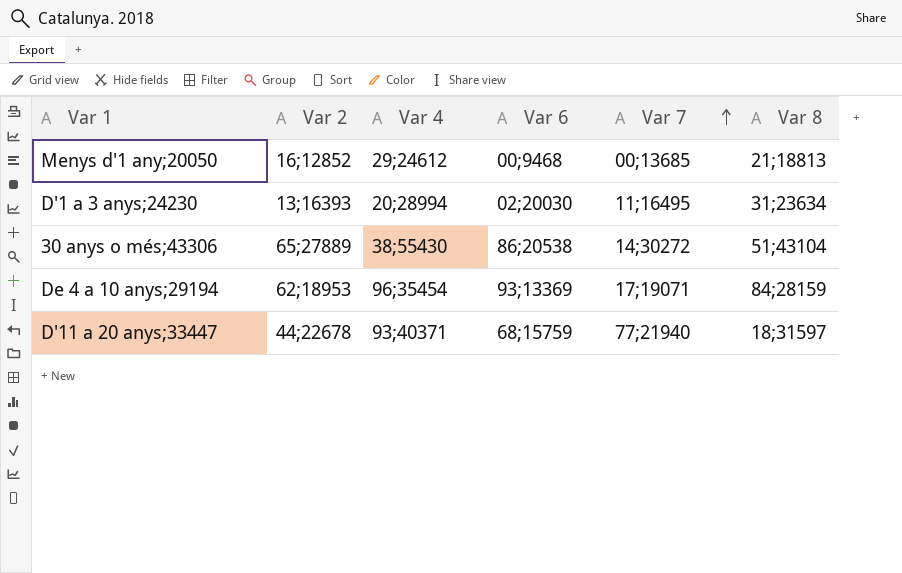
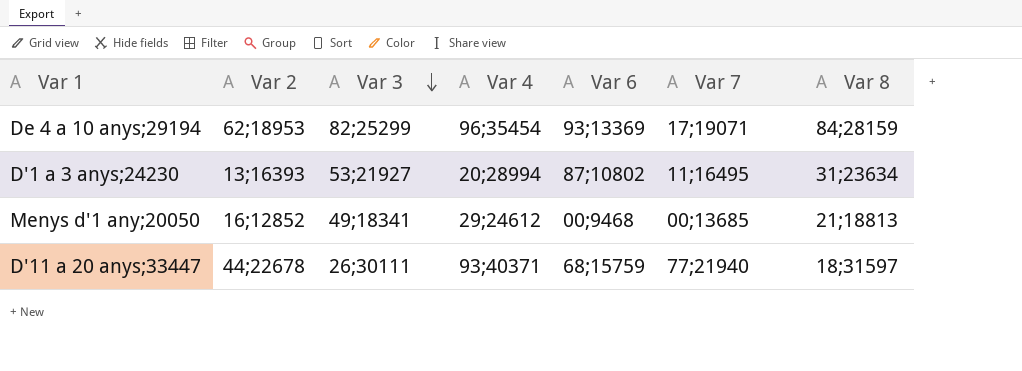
row order: Var 7 ascending -> Var 3 descending
column Var 3 | position: none -> 3
row 30 anys o més;43306: 65;27889 | 38;55430 | 86;20538 | 14;30272 | 51;43104 -> none
D'1 a 3 anys;24230 | Var 6: 02;20030 -> 87;10802

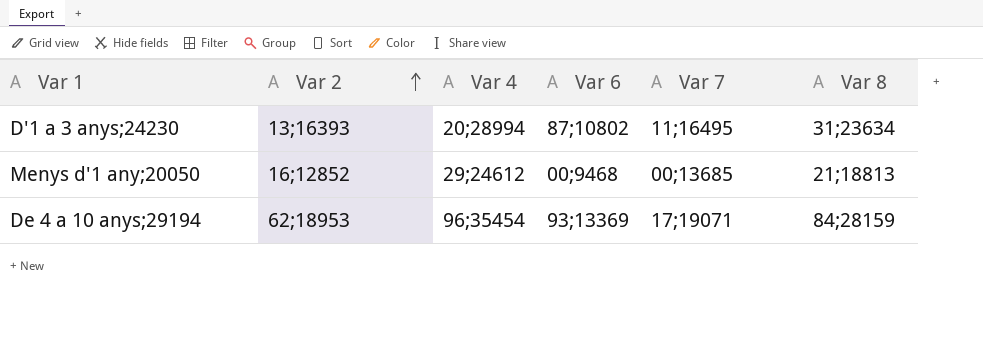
row order: Var 3 descending -> Var 2 ascending
column Var 3 | position: 3 -> none
row D'11 a 20 anys;33447: 44;22678 | 26;30111 | 93;40371 | 68;15759 | 77;21940 | 18;31597 -> none

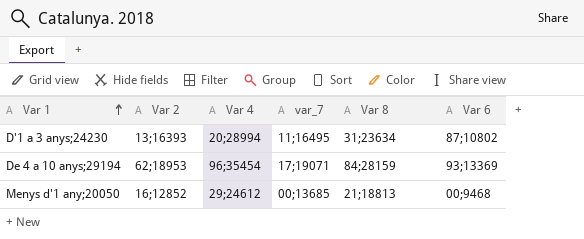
row order: Var 2 ascending -> Var 1 ascending
column name: Var 7 -> var_7
column Var 6 | position: 4 -> 6

